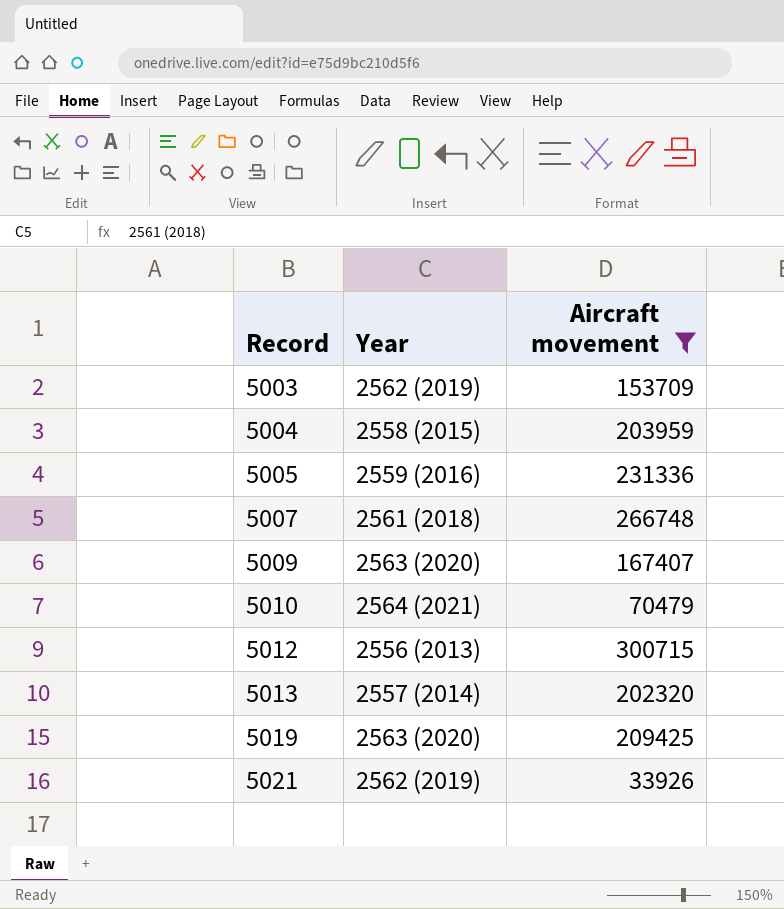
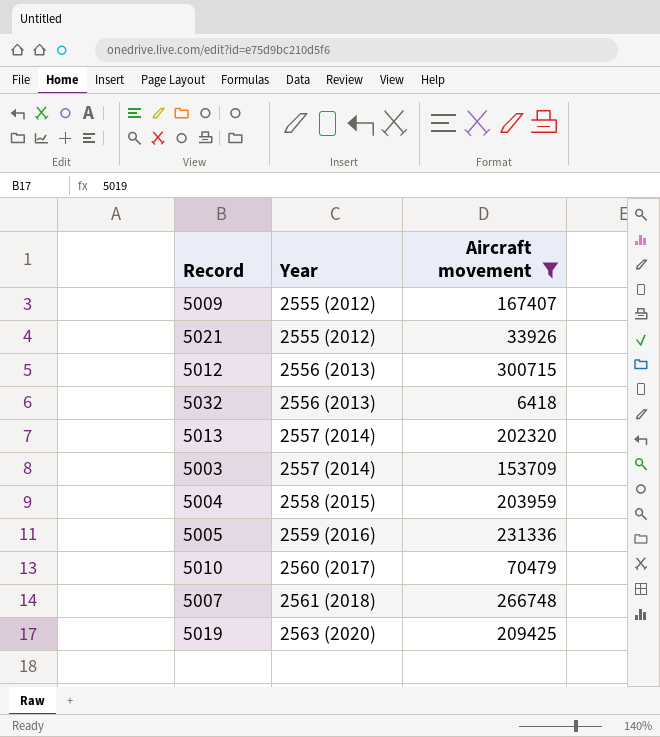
row order: Record ascending -> Year ascending
5009 | Year: 2563 (2020) -> 2555 (2012)
5021 | Year: 2562 (2019) -> 2555 (2012)
row 5032: none -> 2556 (2013) | 6418
5003 | Year: 2562 (2019) -> 2557 (2014)
5010 | Year: 2564 (2021) -> 2560 (2017)

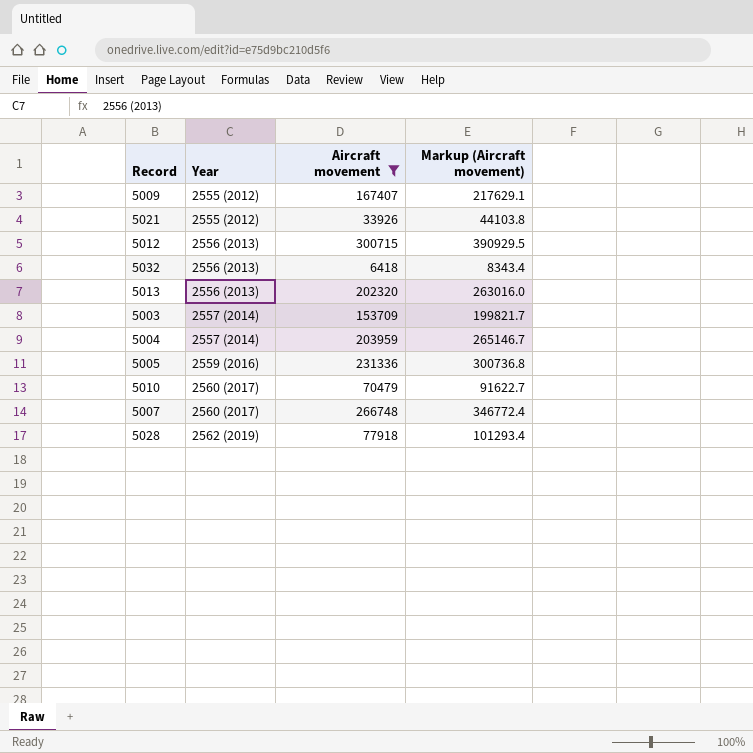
column Markup (Aircraft movement) | formula: none -> [Aircraft movement] * 1.3
row 5019: 2563 (2020) | 209425 -> none
5013 | Year: 2557 (2014) -> 2556 (2013)
5004 | Year: 2558 (2015) -> 2557 (2014)
5007 | Year: 2561 (2018) -> 2560 (2017)
row 5028: none -> 2562 (2019) | 77918 | 101293.4

